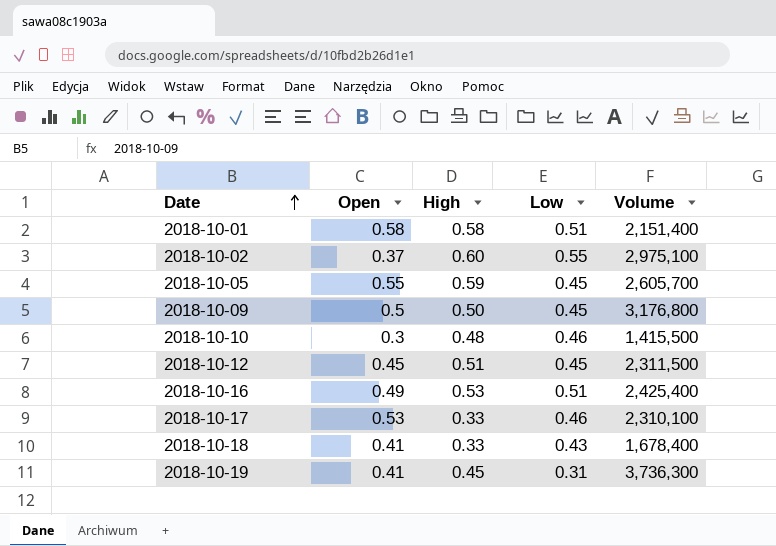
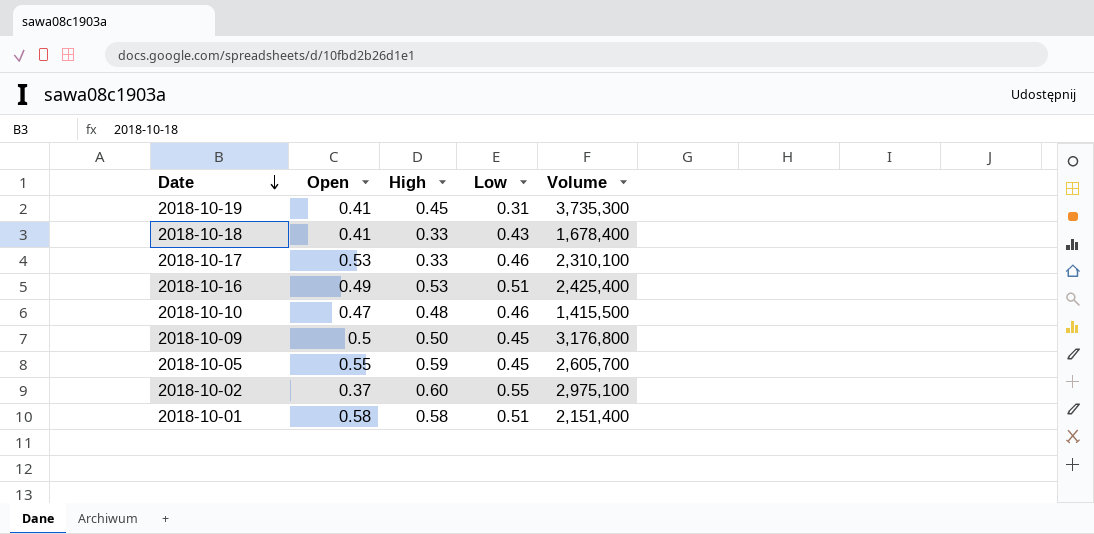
row order: Date ascending -> Date descending
row 2018-10-12: 0.45 | 0.51 | 0.45 | 2,311,500 -> none
2018-10-19 | Volume: 3,736,300 -> 3,735,300
2018-10-10 | Open: 0.3 -> 0.47

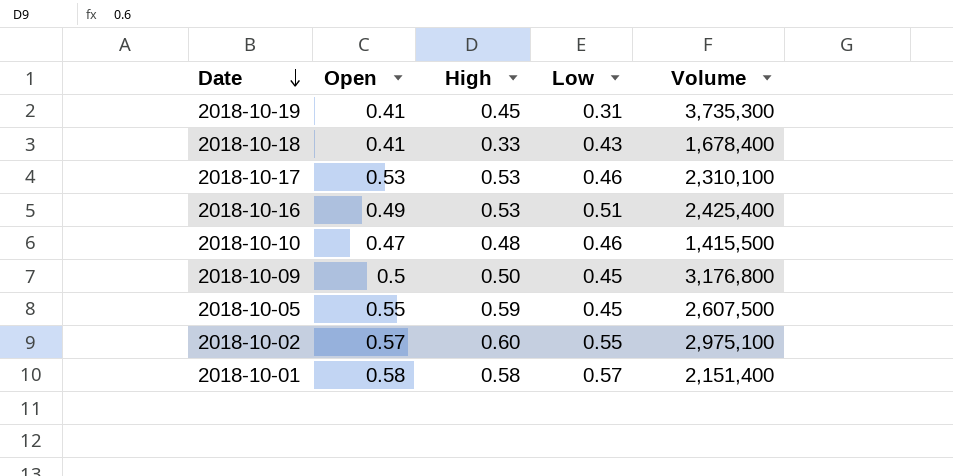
2018-10-17 | High: 0.33 -> 0.53
2018-10-05 | Volume: 2,605,700 -> 2,607,500
2018-10-02 | Open: 0.37 -> 0.57
2018-10-01 | Low: 0.51 -> 0.57

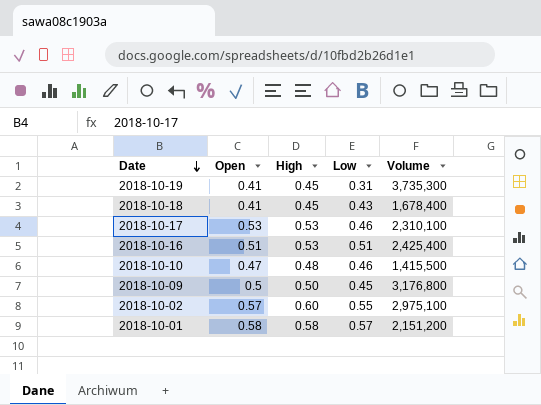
row 2018-10-05: 0.55 | 0.59 | 0.45 | 2,607,500 -> none
2018-10-18 | High: 0.33 -> 0.45
2018-10-16 | Open: 0.49 -> 0.51
2018-10-01 | Volume: 2,151,400 -> 2,151,200

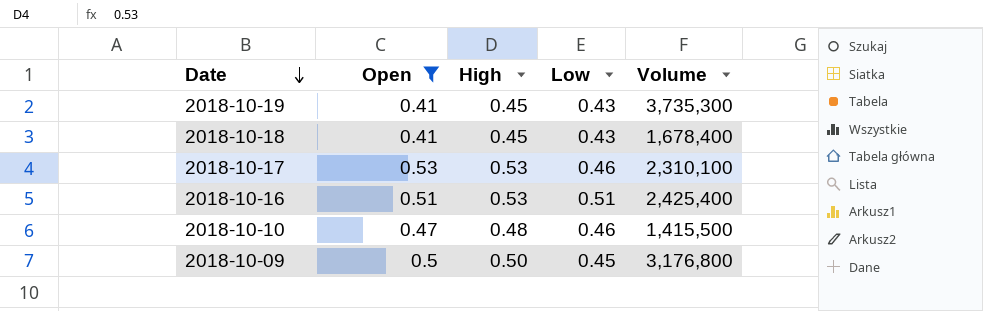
filter: none -> Open <= 0.53
2018-10-19 | Low: 0.31 -> 0.43

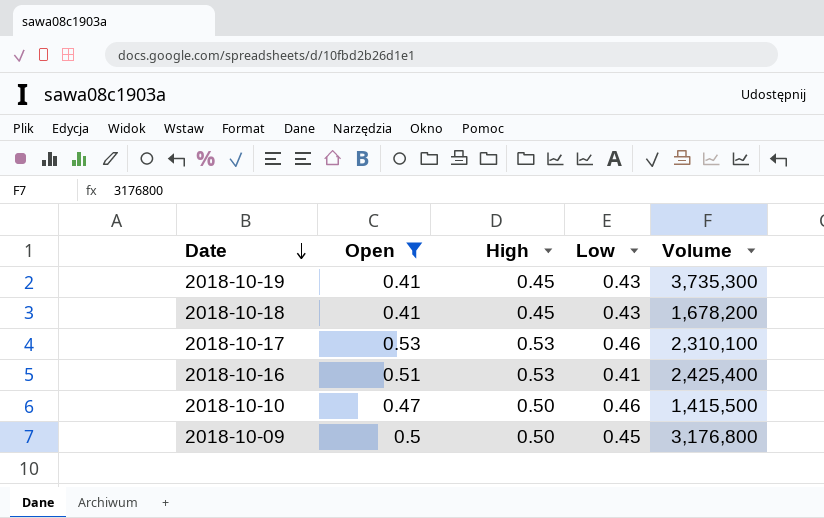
2018-10-18 | Volume: 1,678,400 -> 1,678,200
2018-10-16 | Low: 0.51 -> 0.41
2018-10-10 | High: 0.48 -> 0.50

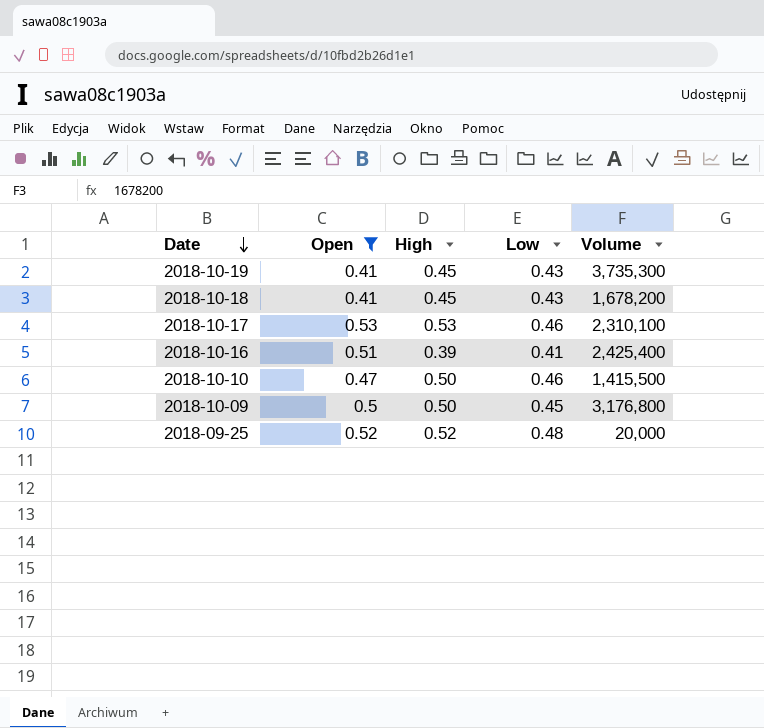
2018-10-16 | High: 0.53 -> 0.39
row 2018-09-25: none -> 0.52 | 0.52 | 0.48 | 20,000

